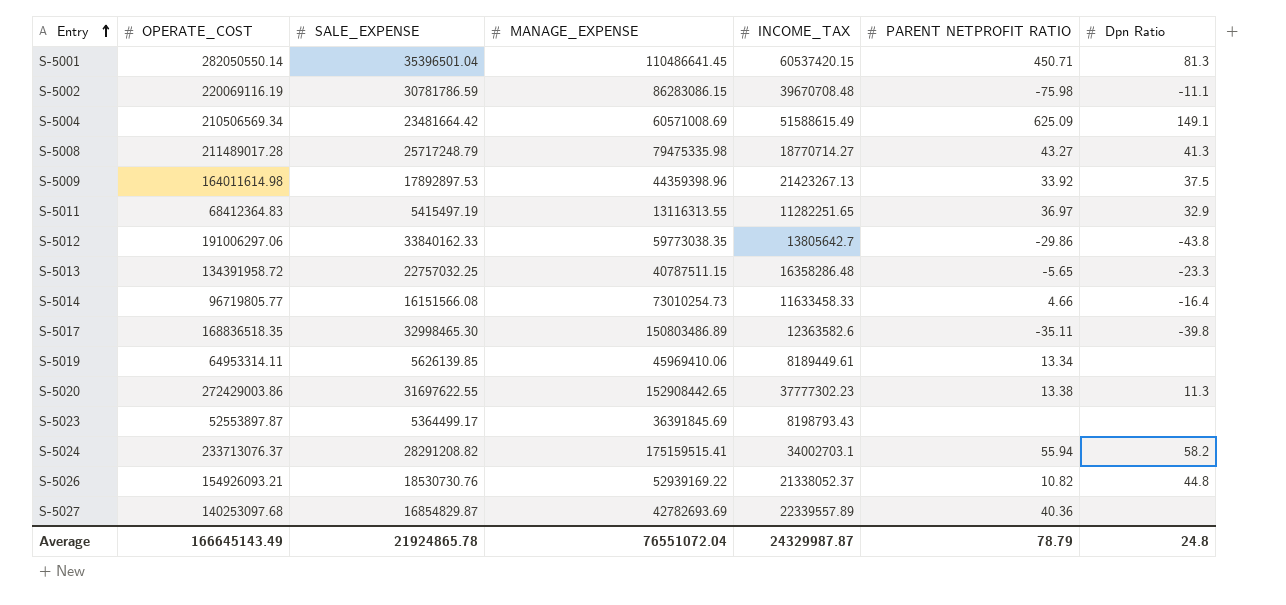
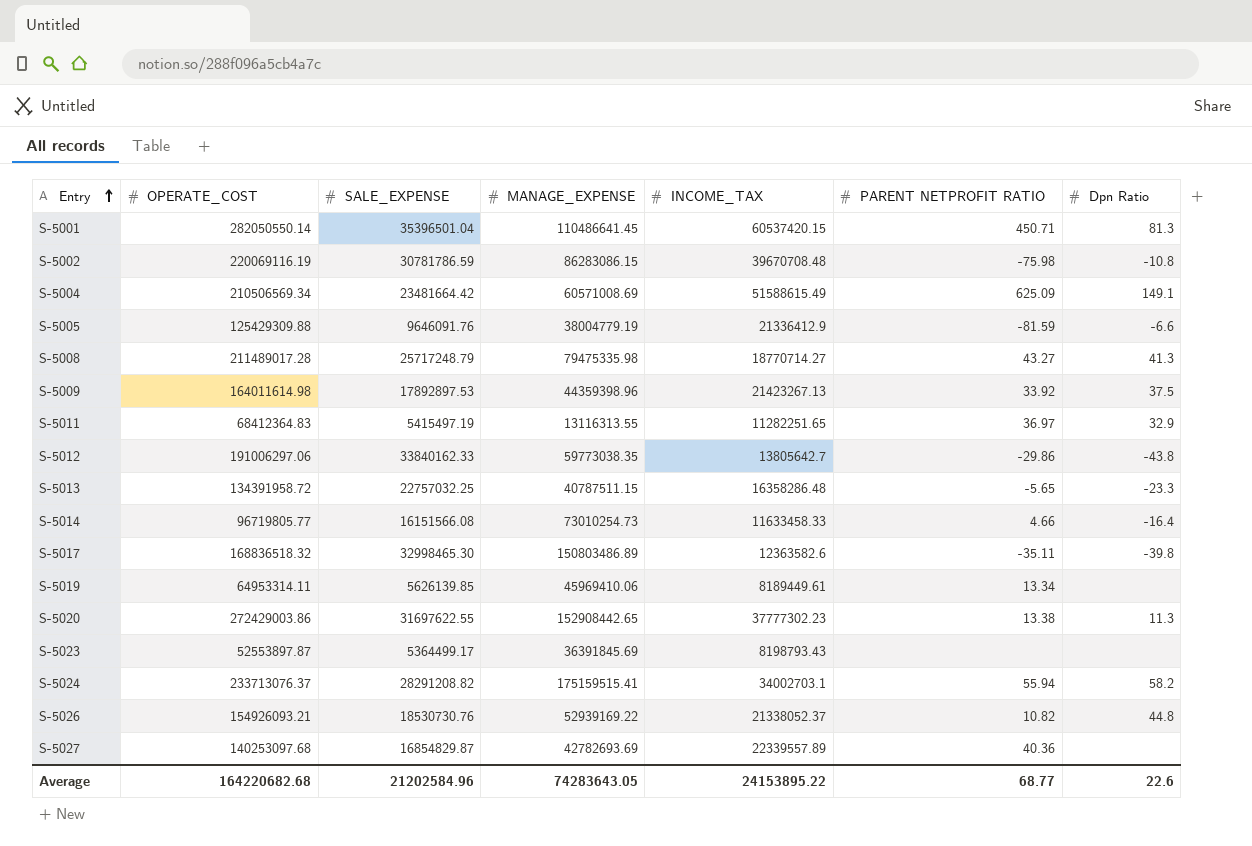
S-5002 | Dpn Ratio: -11.1 -> -10.8
row S-5005: none -> 125429309.88 | 9646091.76 | 38004779.19 | 21336412.9 | -81.59 | -6.6
S-5017 | OPERATE_COST: 168836518.35 -> 168836518.32
Average | OPERATE_COST: 166645143.49 -> 164220682.68
Average | SALE_EXPENSE: 21924865.78 -> 21202584.96
Average | MANAGE_EXPENSE: 76551072.04 -> 74283643.05
Average | INCOME_TAX: 24329987.87 -> 24153895.22
Average | PARENT NETPROFIT RATIO: 78.79 -> 68.77
Average | Dpn Ratio: 24.8 -> 22.6

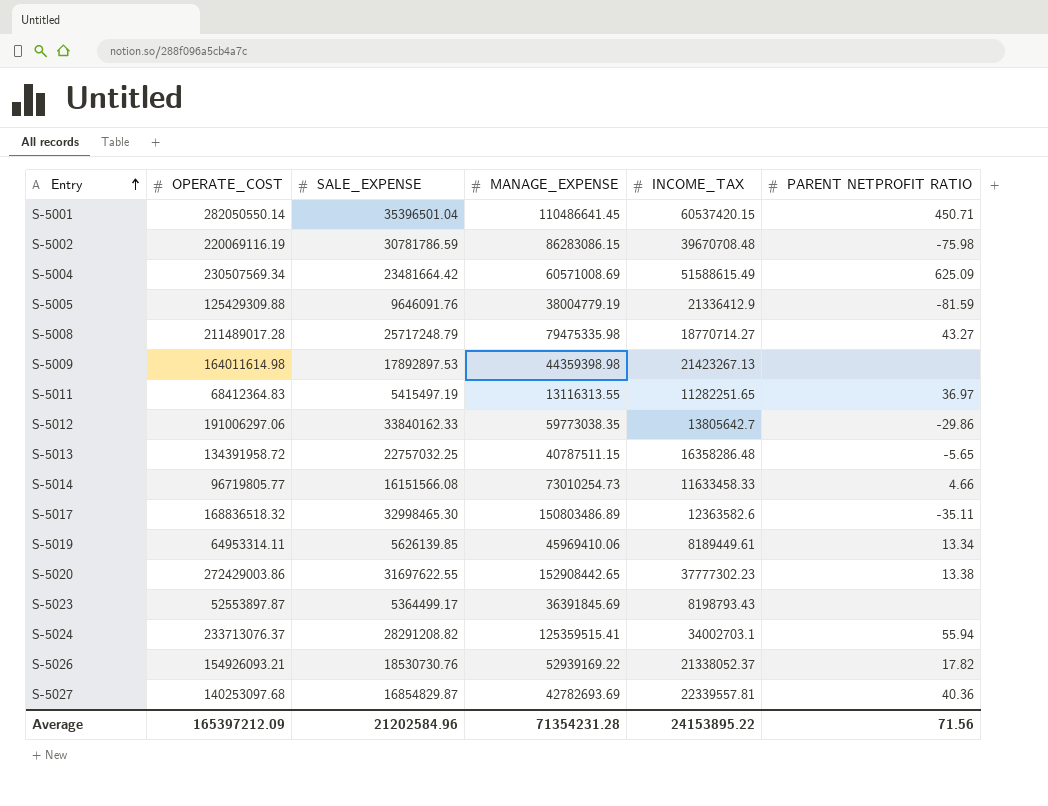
column Dpn Ratio | position: 7 -> none
S-5004 | OPERATE_COST: 210506569.34 -> 230507569.34
S-5009 | MANAGE_EXPENSE: 44359398.96 -> 44359398.98
S-5009 | PARENT NETPROFIT RATIO: 33.92 -> none
S-5024 | MANAGE_EXPENSE: 175159515.41 -> 125359515.41
S-5026 | PARENT NETPROFIT RATIO: 10.82 -> 17.82
S-5027 | INCOME_TAX: 22339557.89 -> 22339557.81
Average | OPERATE_COST: 164220682.68 -> 165397212.09
Average | MANAGE_EXPENSE: 74283643.05 -> 71354231.28
Average | PARENT NETPROFIT RATIO: 68.77 -> 71.56

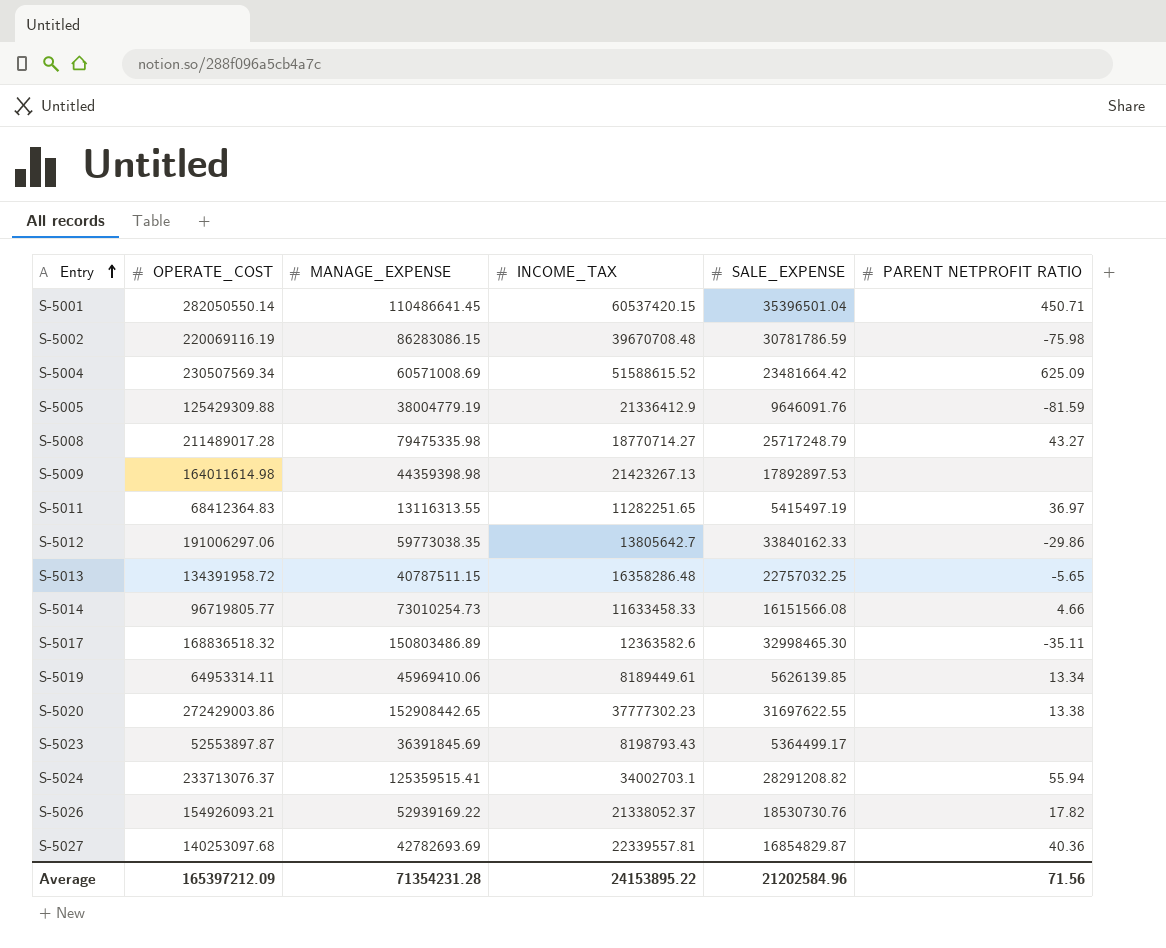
column SALE_EXPENSE | position: 3 -> 5
S-5004 | INCOME_TAX: 51588615.49 -> 51588615.52

